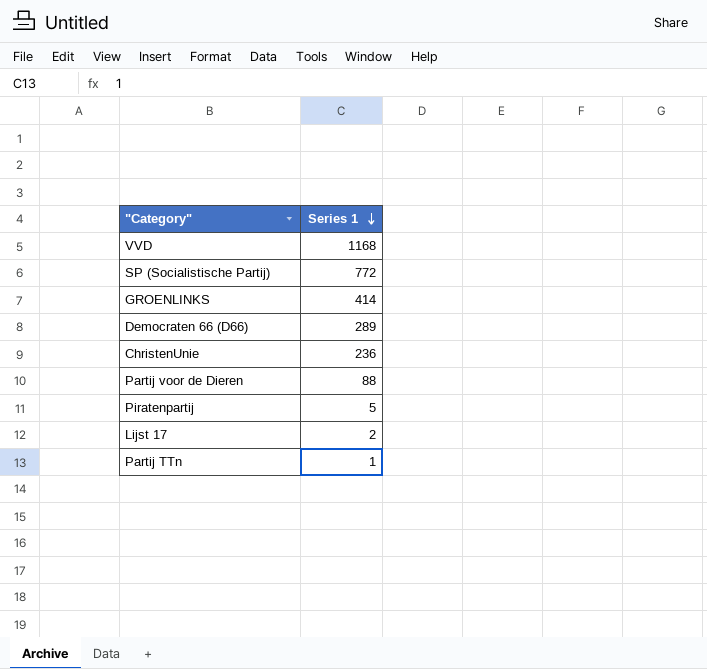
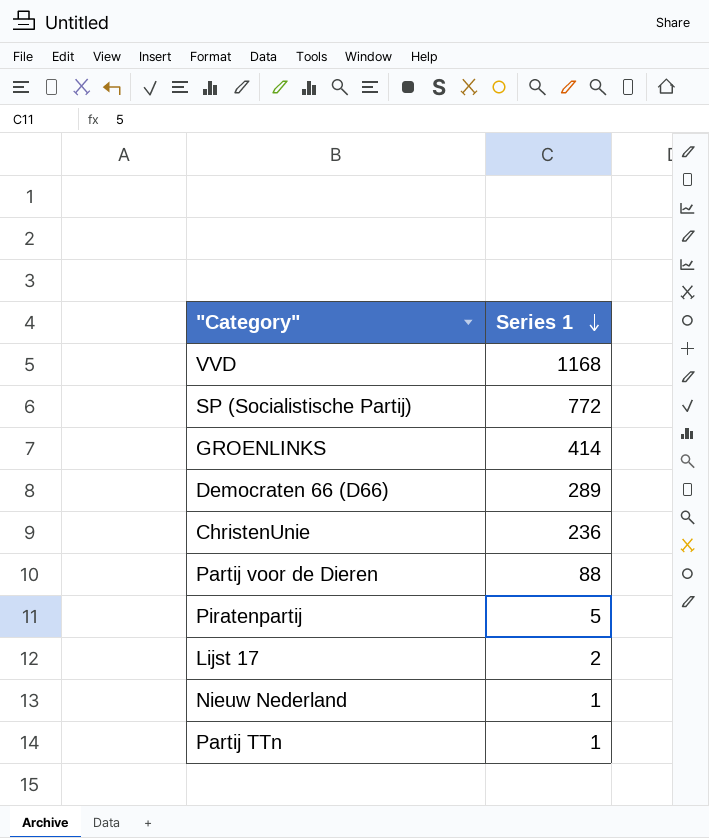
row Nieuw Nederland: none -> 1

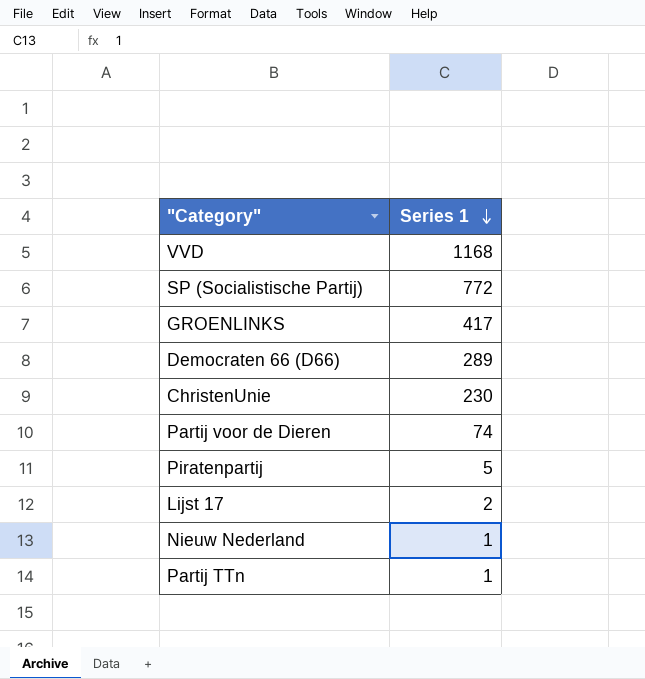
GROENLINKS | Series 1: 414 -> 417
ChristenUnie | Series 1: 236 -> 230
Partij voor de Dieren | Series 1: 88 -> 74

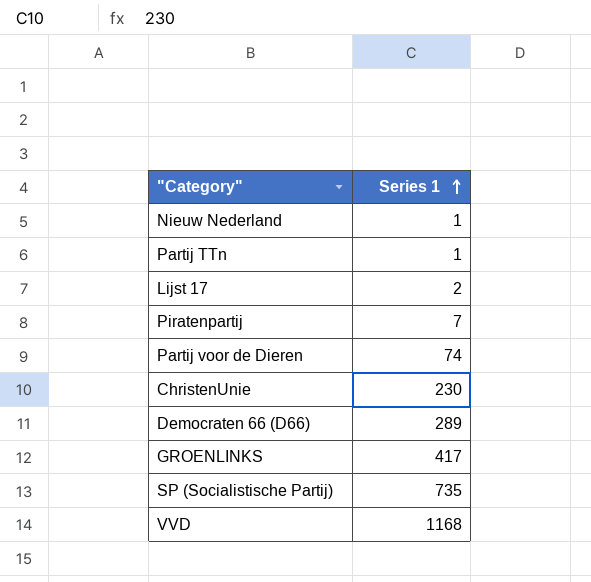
row order: Series 1 descending -> Series 1 ascending
Piratenpartij | Series 1: 5 -> 7
SP (Socialistische Partij) | Series 1: 772 -> 735

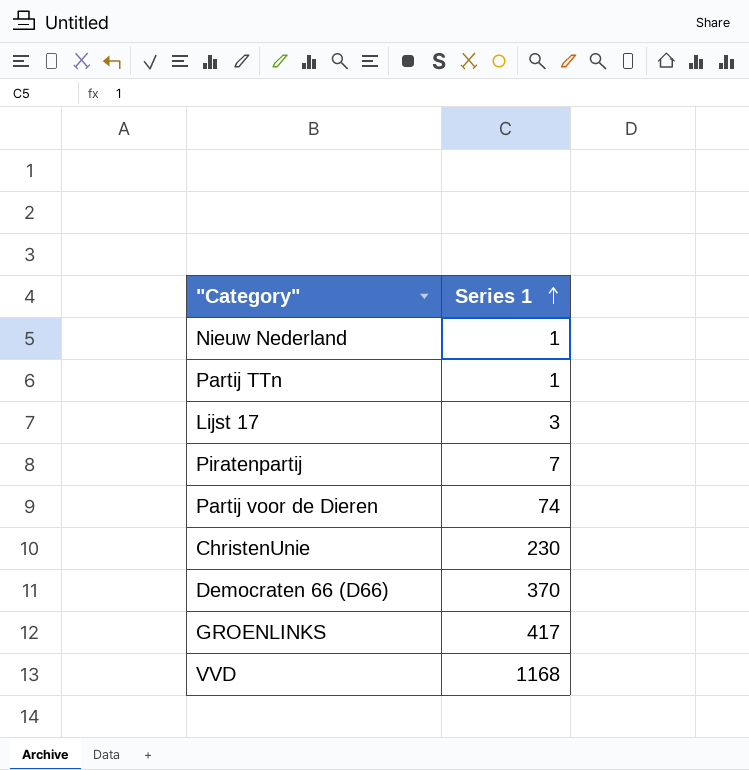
row SP (Socialistische Partij): 735 -> none
Lijst 17 | Series 1: 2 -> 3
Democraten 66 (D66) | Series 1: 289 -> 370

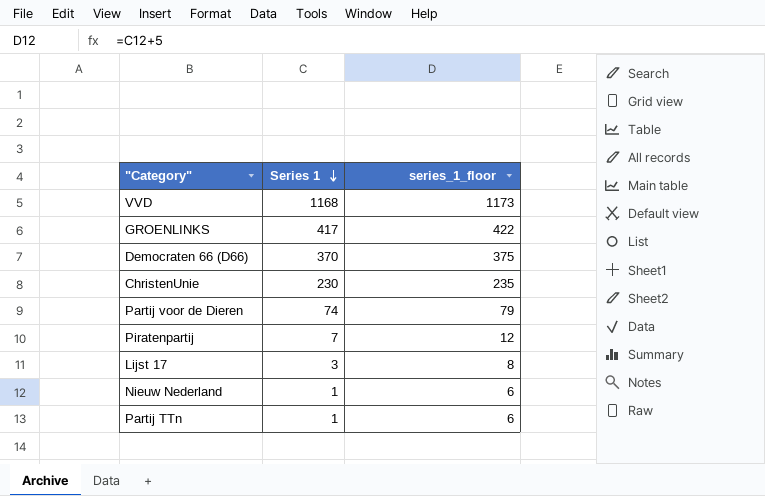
row order: Series 1 ascending -> Series 1 descending
column series_1_floor | formula: none -> [Series 1] + 5

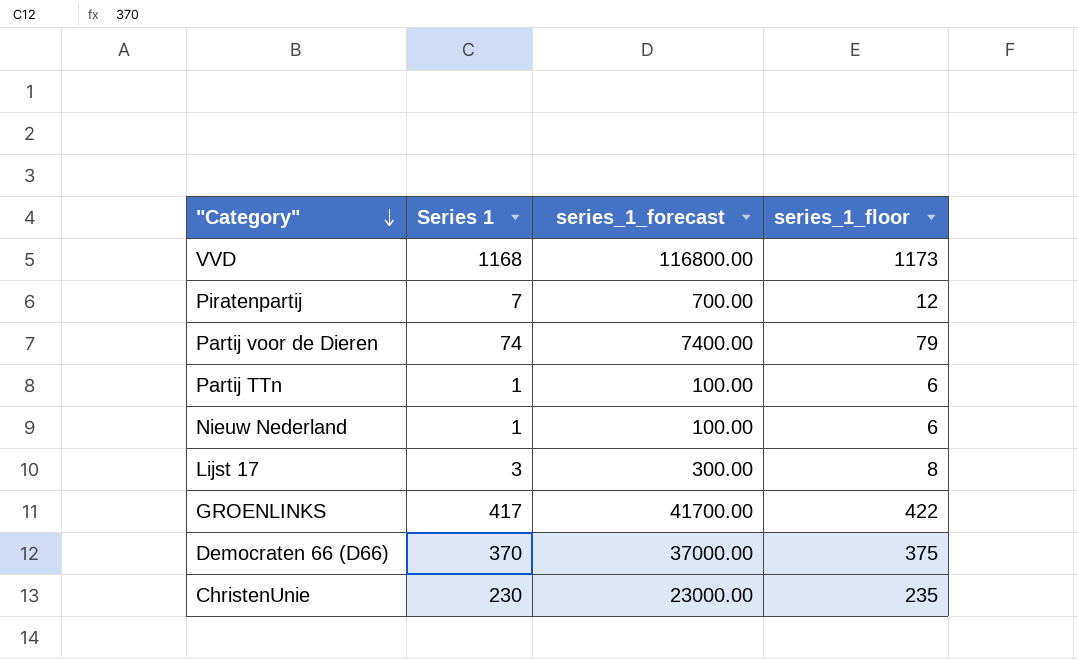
row order: Series 1 descending -> "Category" descending
column series_1_forecast | formula: none -> [Series 1] * 100

